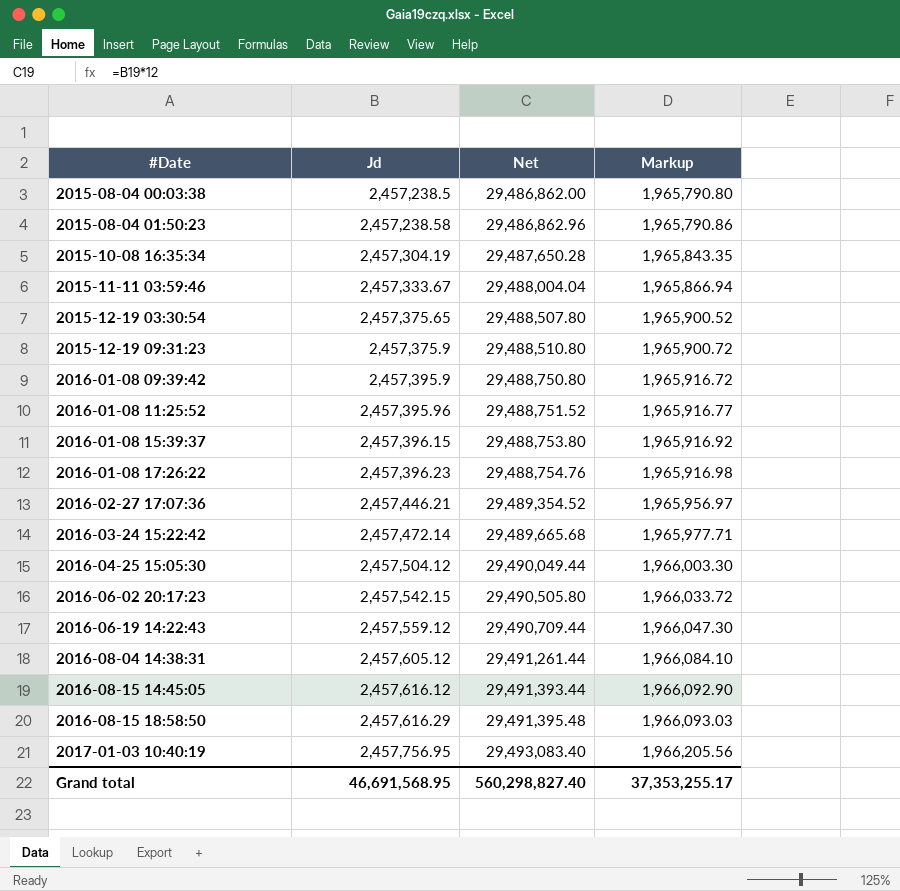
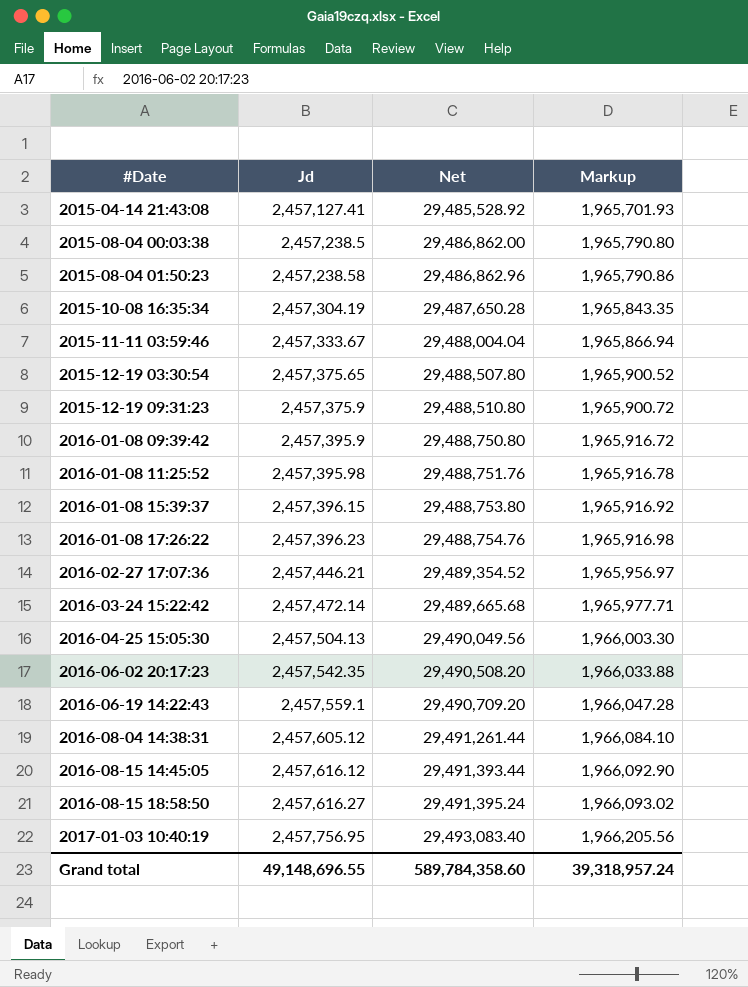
row 2015-04-14 21:43:08: none -> 2,457,127.41 | 29,485,528.92 | 1,965,701.93
2016-01-08 11:25:52 | Jd: 2,457,395.96 -> 2,457,395.98
2016-01-08 11:25:52 | Net: 29,488,751.52 -> 29,488,751.76
2016-01-08 11:25:52 | Markup: 1,965,916.77 -> 1,965,916.78
2016-04-25 15:05:30 | Jd: 2,457,504.12 -> 2,457,504.13
2016-04-25 15:05:30 | Net: 29,490,049.44 -> 29,490,049.56
2016-06-02 20:17:23 | Jd: 2,457,542.15 -> 2,457,542.35
2016-06-02 20:17:23 | Net: 29,490,505.80 -> 29,490,508.20
2016-06-02 20:17:23 | Markup: 1,966,033.72 -> 1,966,033.88
2016-06-19 14:22:43 | Jd: 2,457,559.12 -> 2,457,559.1
2016-06-19 14:22:43 | Net: 29,490,709.44 -> 29,490,709.20
2016-06-19 14:22:43 | Markup: 1,966,047.30 -> 1,966,047.28
2016-08-15 18:58:50 | Jd: 2,457,616.29 -> 2,457,616.27
2016-08-15 18:58:50 | Net: 29,491,395.48 -> 29,491,395.24
2016-08-15 18:58:50 | Markup: 1,966,093.03 -> 1,966,093.02
Grand total | Jd: 46,691,568.95 -> 49,148,696.55
Grand total | Net: 560,298,827.40 -> 589,784,358.60
Grand total | Markup: 37,353,255.17 -> 39,318,957.24

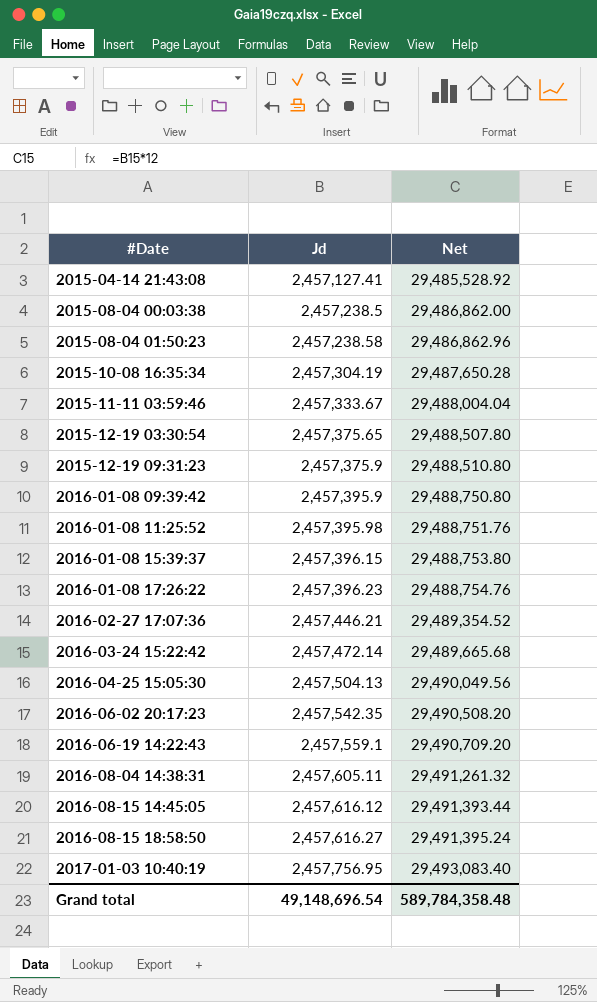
column Markup | formula: [Jd] * 0.8 -> none
2016-08-04 14:38:31 | Jd: 2,457,605.12 -> 2,457,605.11
2016-08-04 14:38:31 | Net: 29,491,261.44 -> 29,491,261.32
Grand total | Jd: 49,148,696.55 -> 49,148,696.54
Grand total | Net: 589,784,358.60 -> 589,784,358.48

